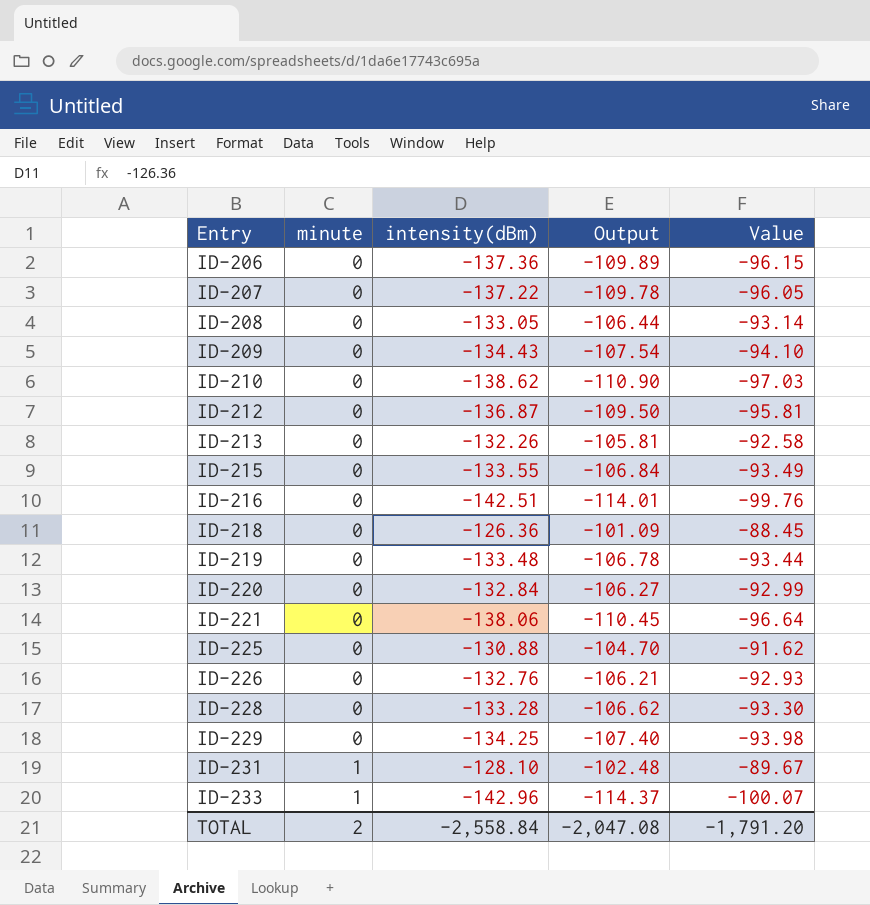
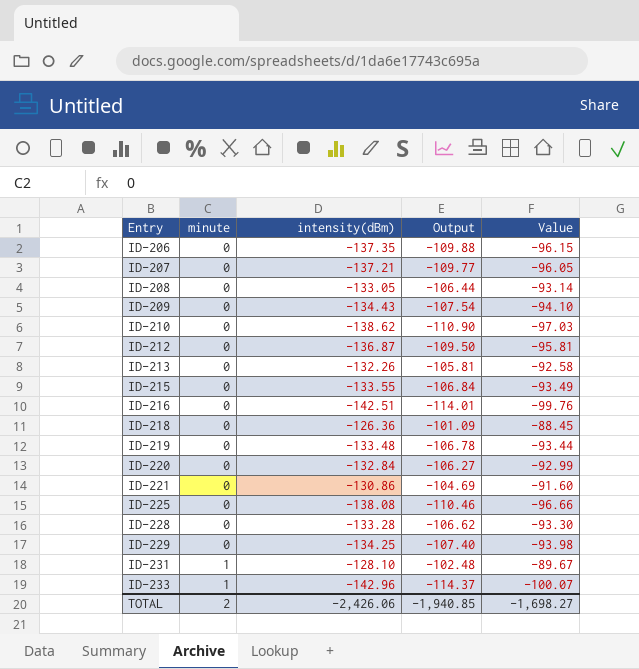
row ID-226: 0 | -132.76 | -106.21 | -92.93 -> none
ID-206 | intensity(dBm): -137.36 -> -137.35
ID-206 | Output: -109.89 -> -109.88
ID-207 | intensity(dBm): -137.22 -> -137.21
ID-207 | Output: -109.78 -> -109.77
ID-221 | intensity(dBm): -138.06 -> -130.86
ID-221 | Output: -110.45 -> -104.69
ID-221 | Value: -96.64 -> -91.60
ID-225 | intensity(dBm): -130.88 -> -138.08
ID-225 | Output: -104.70 -> -110.46
ID-225 | Value: -91.62 -> -96.66
TOTAL | intensity(dBm): -2,558.84 -> -2,426.06
TOTAL | Output: -2,047.08 -> -1,940.85
TOTAL | Value: -1,791.20 -> -1,698.27

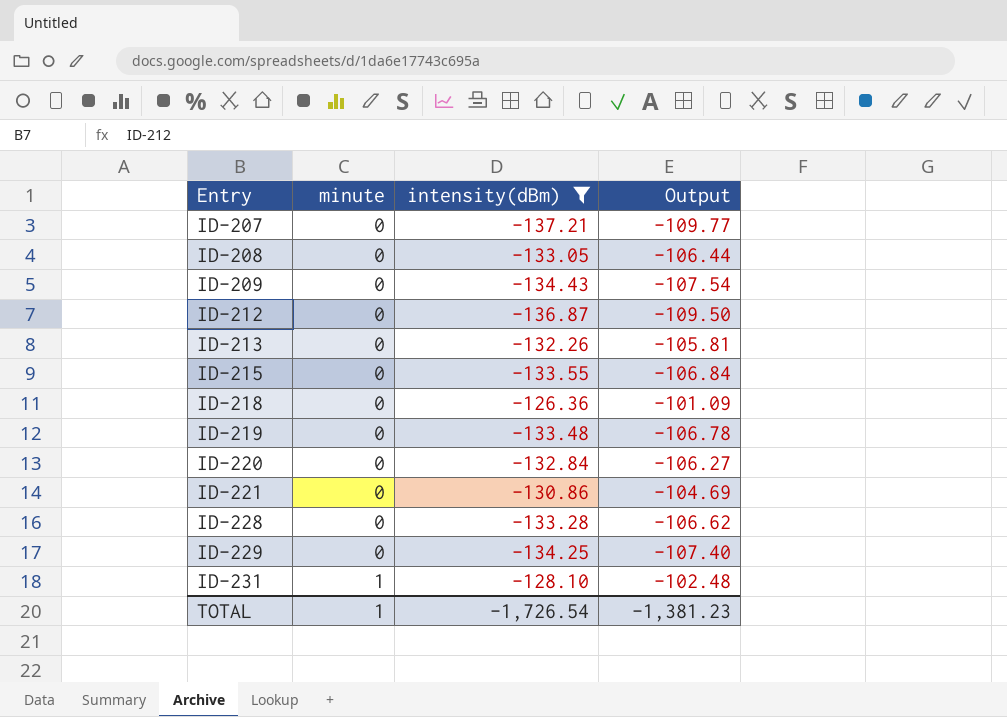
filter: none -> intensity(dBm) >= -137.21
column Value | formula: [intensity(dBm)] * 0.7 -> none
TOTAL | minute: 2 -> 1
TOTAL | intensity(dBm): -2,426.06 -> -1,726.54
TOTAL | Output: -1,940.85 -> -1,381.23

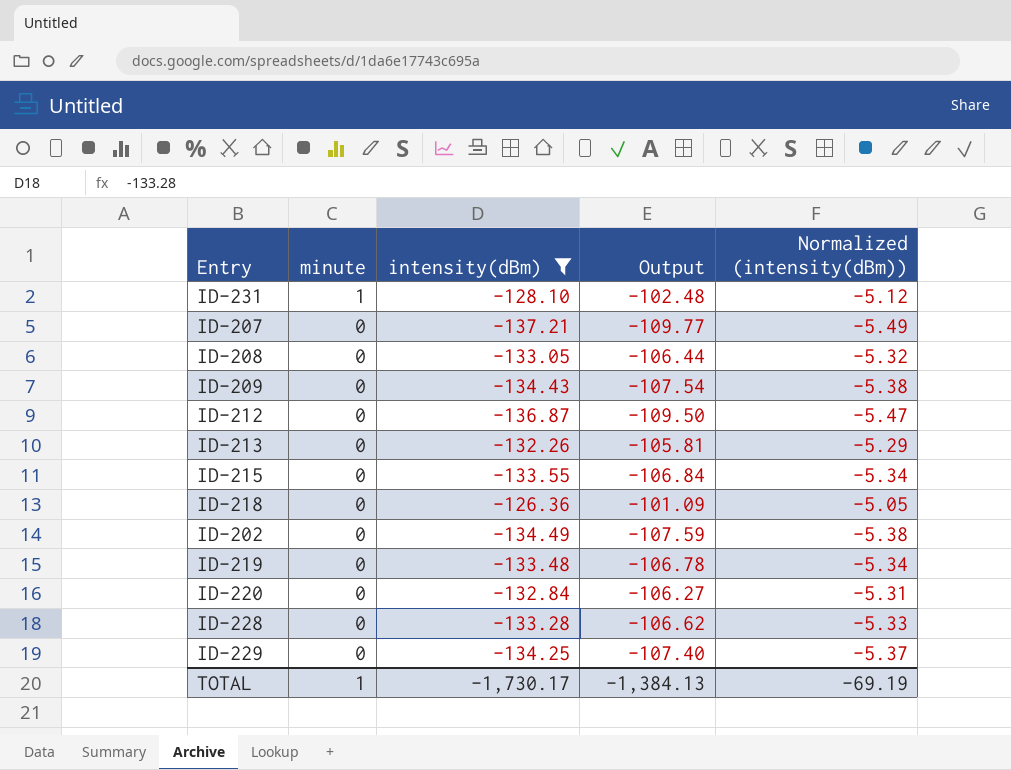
row order: Entry ascending -> minute descending
column Normalized (intensity(dBm)) | formula: none -> [intensity(dBm)] * 0.04
row ID-221: 0 | -130.86 | -104.69 -> none
row ID-202: none -> 0 | -134.49 | -107.59 | -5.38
TOTAL | intensity(dBm): -1,726.54 -> -1,730.17
TOTAL | Output: -1,381.23 -> -1,384.13

